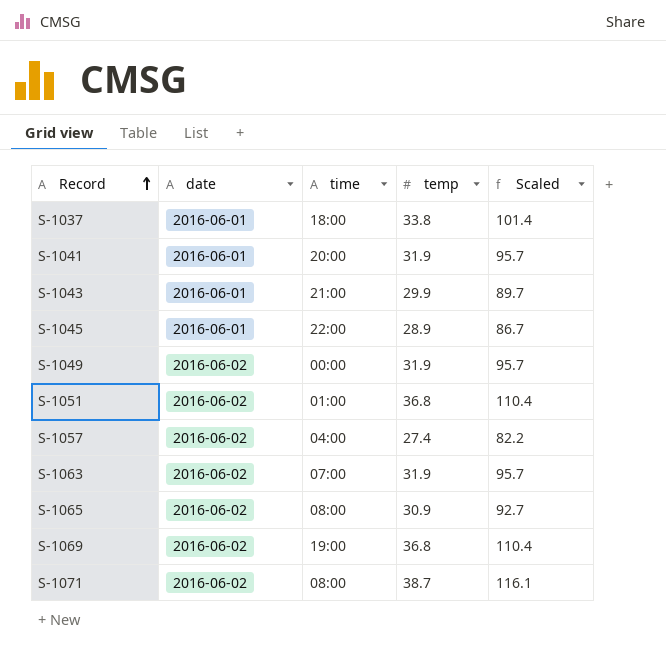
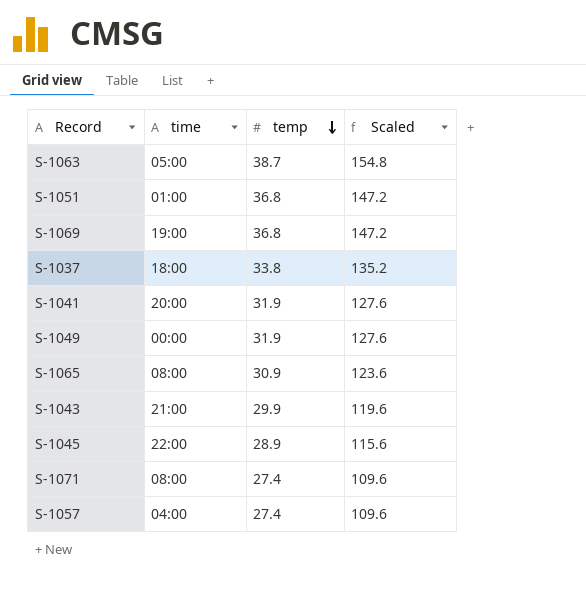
row order: Record ascending -> temp descending
column date | position: 2 -> none
column Scaled | formula: [temp] * 3 -> [temp] * 4
S-1063 | time: 07:00 -> 05:00
S-1063 | temp: 31.9 -> 38.7
S-1071 | temp: 38.7 -> 27.4

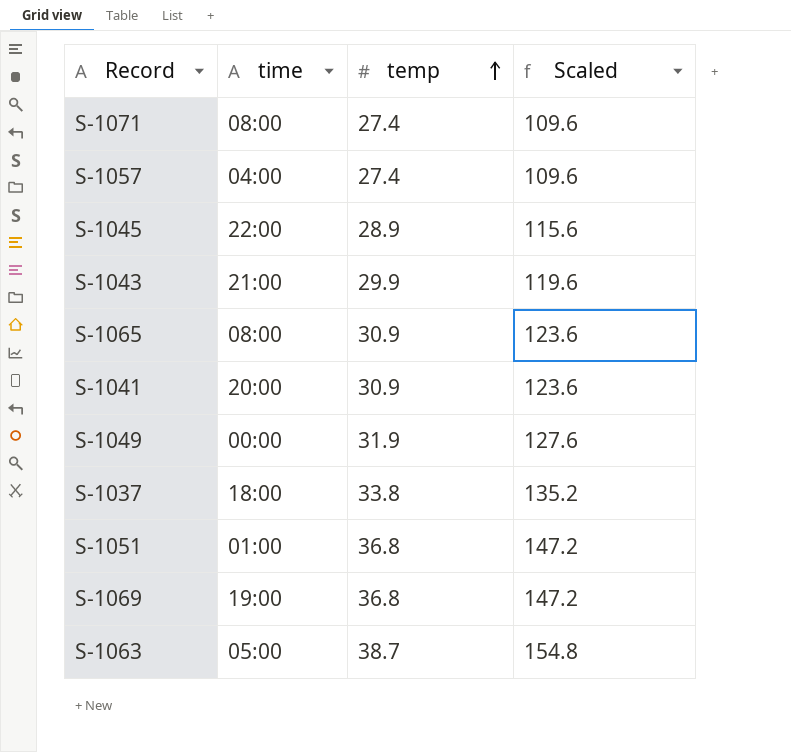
row order: temp descending -> temp ascending
S-1041 | temp: 31.9 -> 30.9
S-1041 | Scaled: 127.6 -> 123.6

